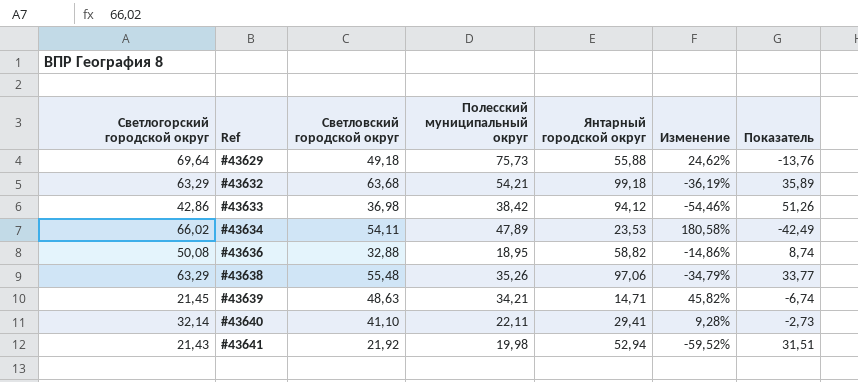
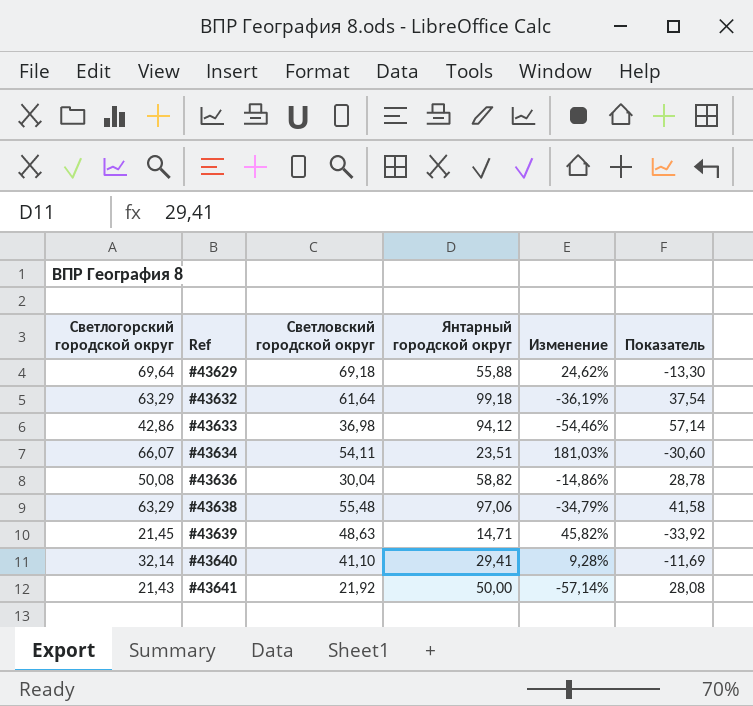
column Полесский муниципальный округ | position: 4 -> none
column Показатель | formula: [Янтарный городской округ] - [Светлогорский городской округ] -> [Янтарный городской округ] - [Светловский городской округ]
#43629 | Светловский городской округ: 49,18 -> 69,18
#43632 | Светловский городской округ: 63,68 -> 61,64
#43634 | Светлогорский городской округ: 66,02 -> 66,07
#43634 | Янтарный городской округ: 23,53 -> 23,51
#43634 | Изменение: 180,58% -> 181,03%
#43636 | Светловский городской округ: 32,88 -> 30,04
#43641 | Янтарный городской округ: 52,94 -> 50,00
#43641 | Изменение: -59,52% -> -57,14%

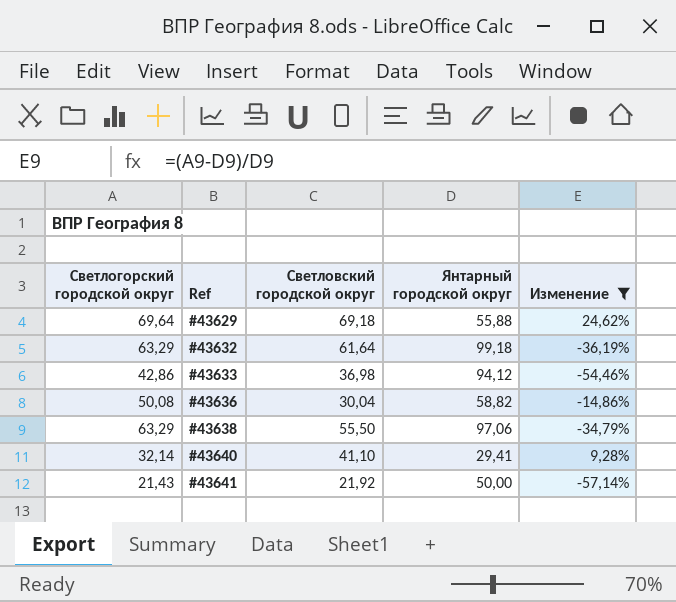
filter: none -> Изменение <= 24,62%
column Показатель | formula: [Янтарный городской округ] - [Светловский городской округ] -> none
#43638 | Светловский городской округ: 55,48 -> 55,50

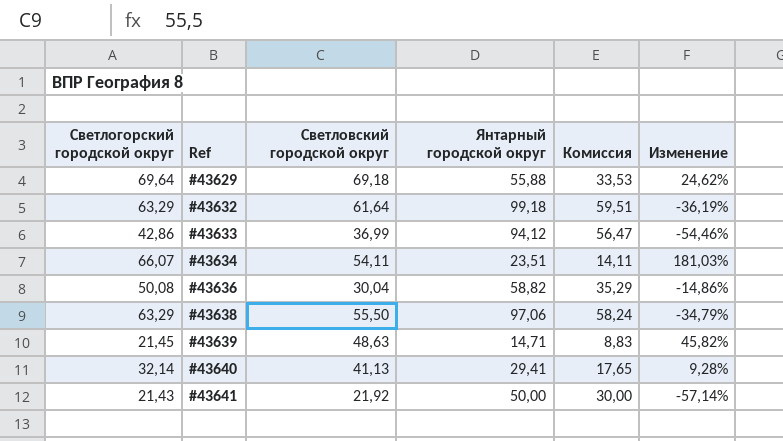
filter: Изменение <= 24,62% -> none
column Комиссия | formula: none -> [Янтарный городской округ] * 0,6
#43633 | Светловский городской округ: 36,98 -> 36,99
#43640 | Светловский городской округ: 41,10 -> 41,13

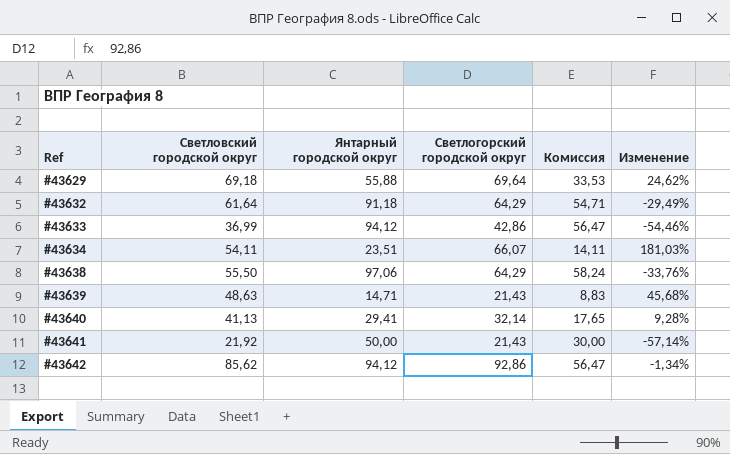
column Светлогорский городской округ | position: 1 -> 4
row #43636: 50,08 | 30,04 | 58,82 | 35,29 | -14,86% -> none
#43632 | Янтарный городской округ: 99,18 -> 91,18
#43632 | Светлогорский городской округ: 63,29 -> 64,29
#43632 | Комиссия: 59,51 -> 54,71
#43632 | Изменение: -36,19% -> -29,49%
#43638 | Светлогорский городской округ: 63,29 -> 64,29
#43638 | Изменение: -34,79% -> -33,76%
#43639 | Светлогорский городской округ: 21,45 -> 21,43
#43639 | Изменение: 45,82% -> 45,68%
row #43642: none -> 85,62 | 94,12 | 92,86 | 56,47 | -1,34%

